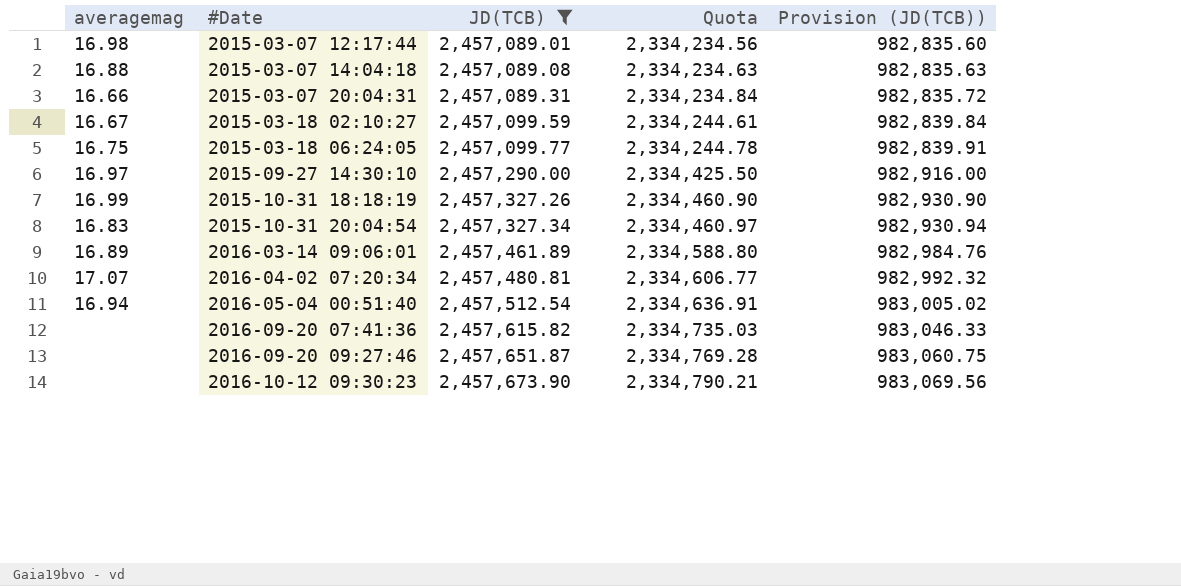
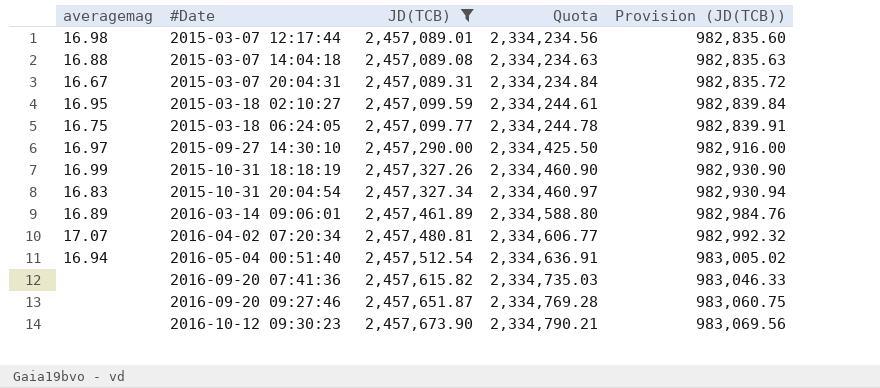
2015-03-07 20:04:31 | averagemag: 16.66 -> 16.67
2015-03-18 02:10:27 | averagemag: 16.67 -> 16.95

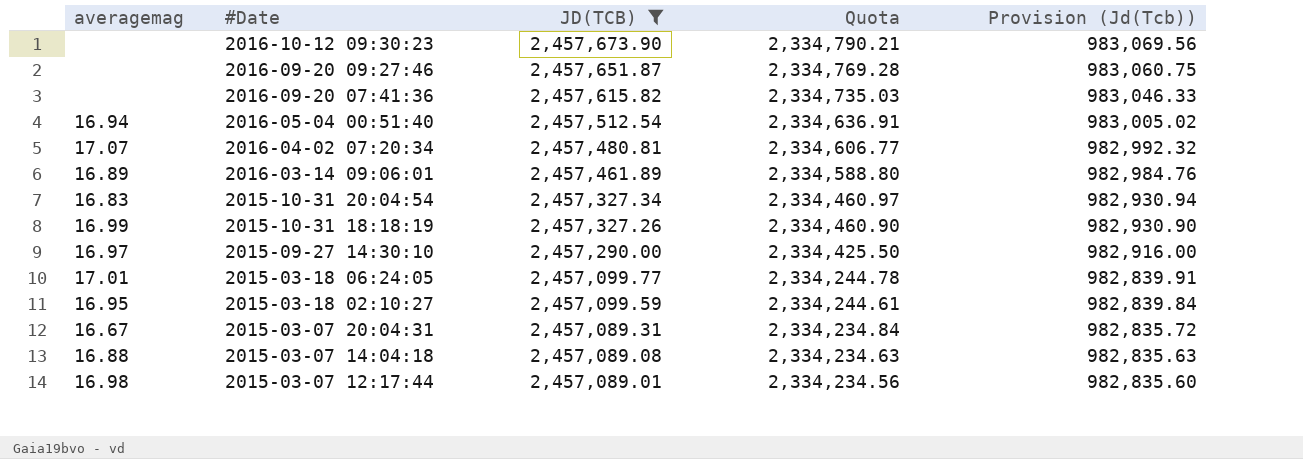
row order: #Date ascending -> #Date descending
column name: Provision (JD(TCB)) -> Provision (Jd(Tcb))
2015-03-18 06:24:05 | averagemag: 16.75 -> 17.01

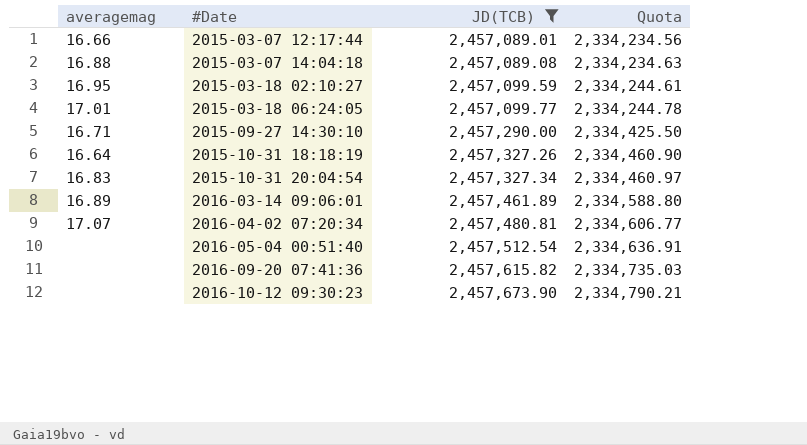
row order: #Date descending -> #Date ascending
column Provision (Jd(Tcb)) | formula: [JD(TCB)] * 0.4 -> none
row 2016-09-20 09:27:46: none | 2,457,651.87 | 2,334,769.28 | 983,060.75 -> none
row 2015-03-07 20:04:31: 16.67 | 2,457,089.31 | 2,334,234.84 | 982,835.72 -> none
2015-03-07 12:17:44 | averagemag: 16.98 -> 16.66
2015-09-27 14:30:10 | averagemag: 16.97 -> 16.71
2015-10-31 18:18:19 | averagemag: 16.99 -> 16.64
2016-05-04 00:51:40 | averagemag: 16.94 -> none

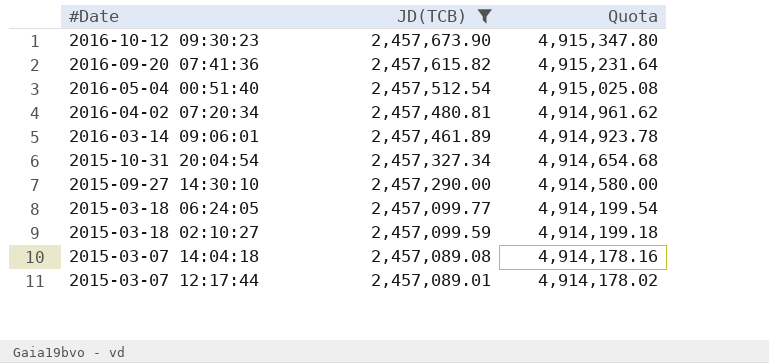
row order: #Date ascending -> #Date descending
column averagemag | position: 1 -> none
column Quota | formula: [JD(TCB)] * 0.95 -> [JD(TCB)] * 2
row 2015-10-31 18:18:19: 16.64 | 2,457,327.26 | 2,334,460.90 -> none

